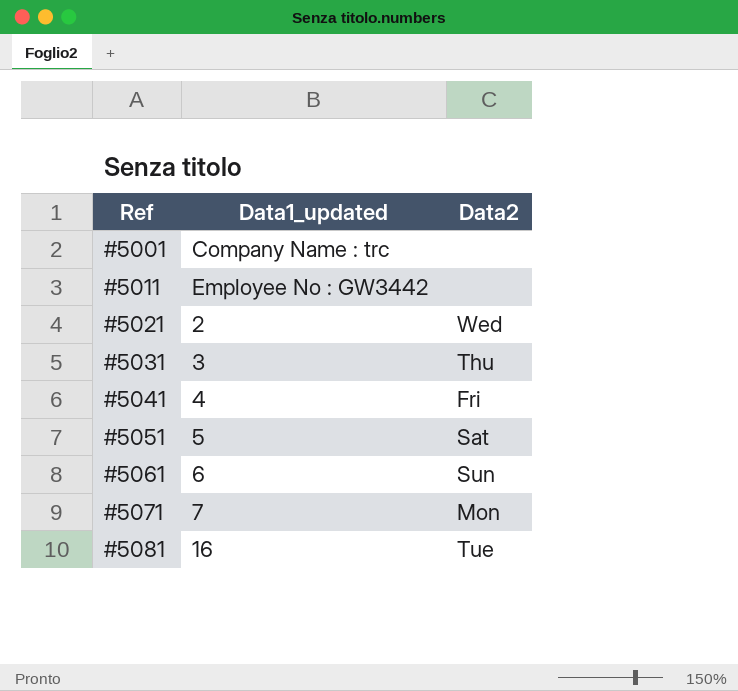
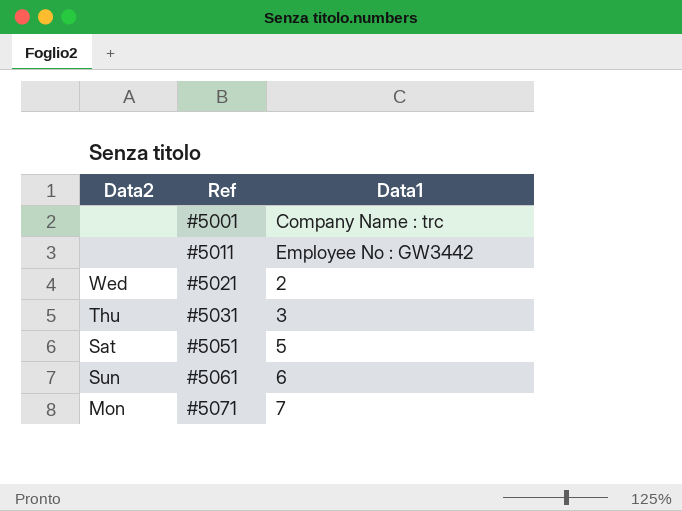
column Data2 | position: 3 -> 1
column name: Data1_updated -> Data1
row #5041: 4 | Fri -> none
row #5081: 16 | Tue -> none

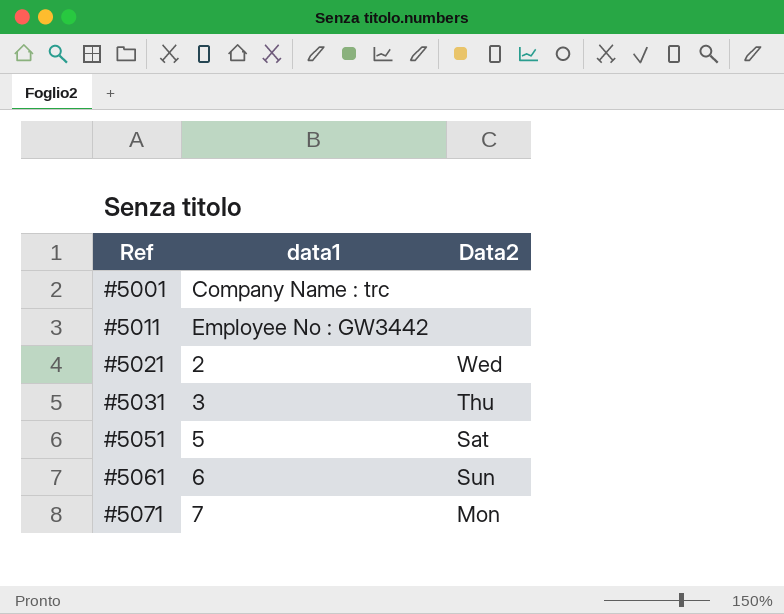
column name: Data1 -> data1
column Data2 | position: 1 -> 3

